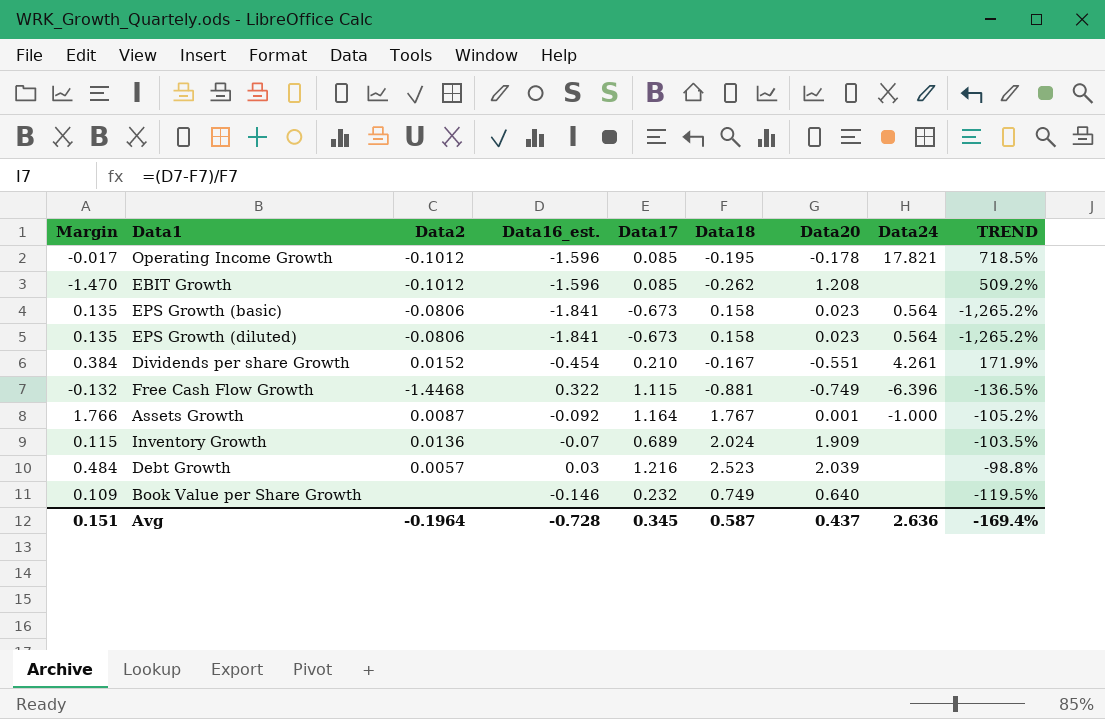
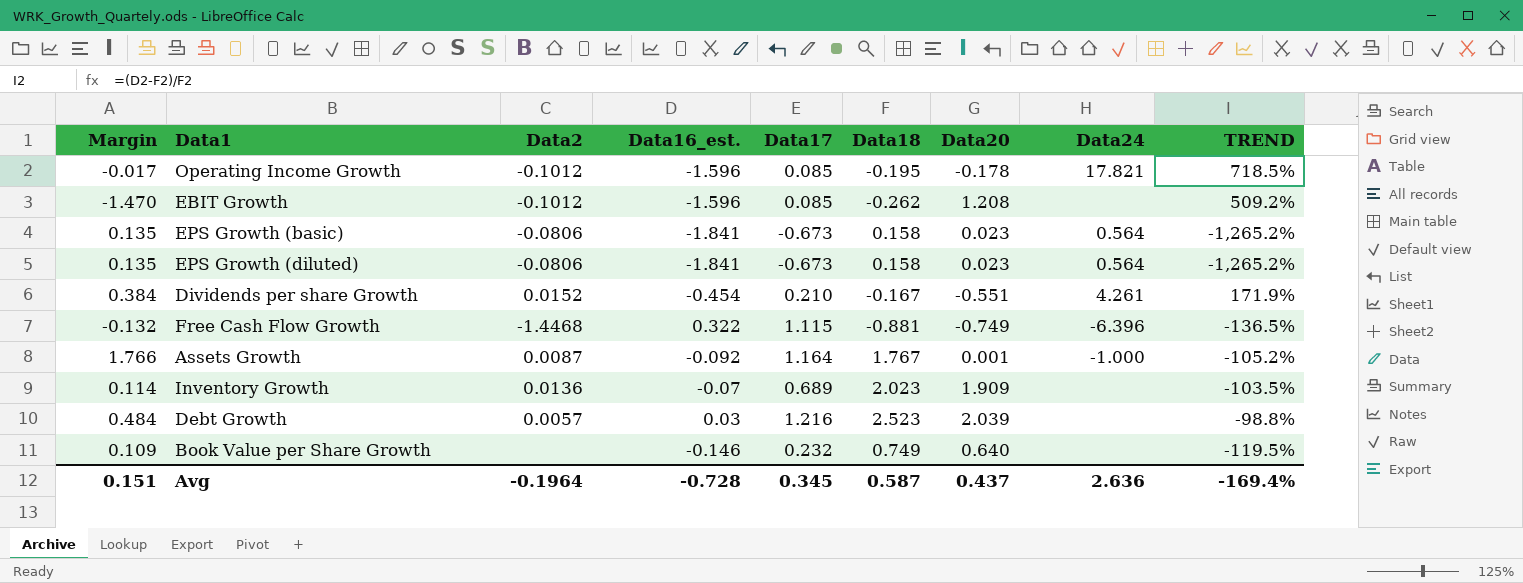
Inventory Growth | Margin: 0.115 -> 0.114
Inventory Growth | Data18: 2.024 -> 2.023

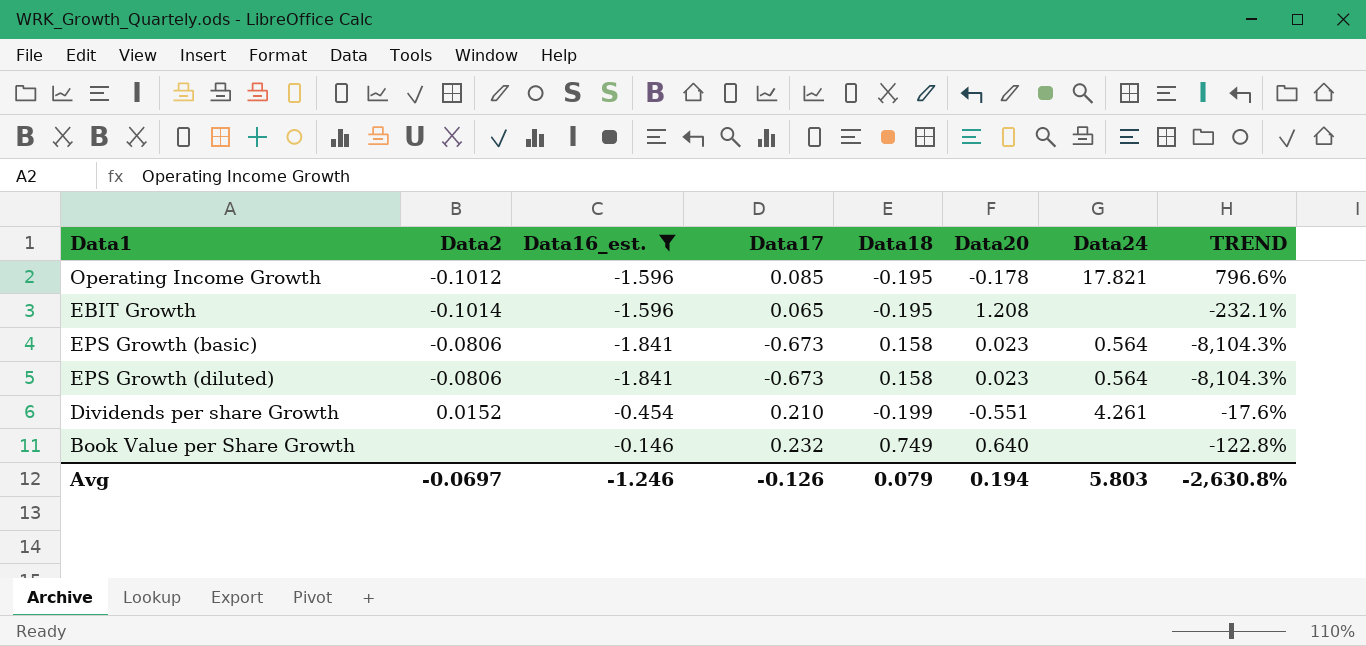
filter: none -> Data16_est. <= -0.146
column Margin | formula: [Data18] - [Data20] -> none
column TREND | formula: ([Data16_est.] - [Data18]) / [Data18] -> ([Data16_est.] - [Data20]) / [Data20]
EBIT Growth | Data2: -0.1012 -> -0.1014
EBIT Growth | Data17: 0.085 -> 0.065
EBIT Growth | Data18: -0.262 -> -0.195
Dividends per share Growth | Data18: -0.167 -> -0.199
Avg | Data2: -0.1964 -> -0.0697
Avg | Data16_est.: -0.728 -> -1.246
Avg | Data17: 0.345 -> -0.126
Avg | Data18: 0.587 -> 0.079
Avg | Data20: 0.437 -> 0.194
Avg | Data24: 2.636 -> 5.803
Avg | TREND: -169.4% -> -2,630.8%

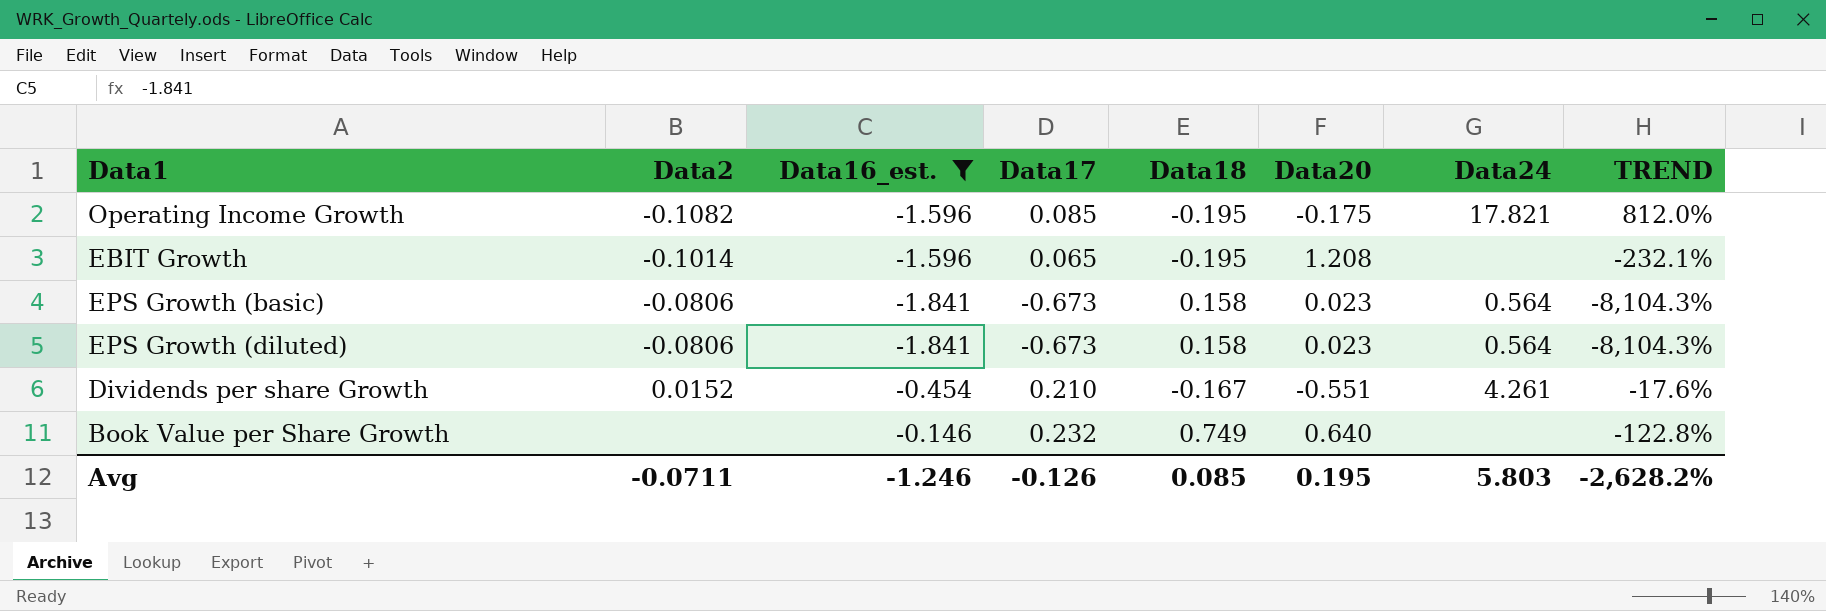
Operating Income Growth | Data2: -0.1012 -> -0.1082
Operating Income Growth | Data20: -0.178 -> -0.175
Operating Income Growth | TREND: 796.6% -> 812.0%
Dividends per share Growth | Data18: -0.199 -> -0.167
Avg | Data2: -0.0697 -> -0.0711
Avg | Data18: 0.079 -> 0.085
Avg | Data20: 0.194 -> 0.195
Avg | TREND: -2,630.8% -> -2,628.2%

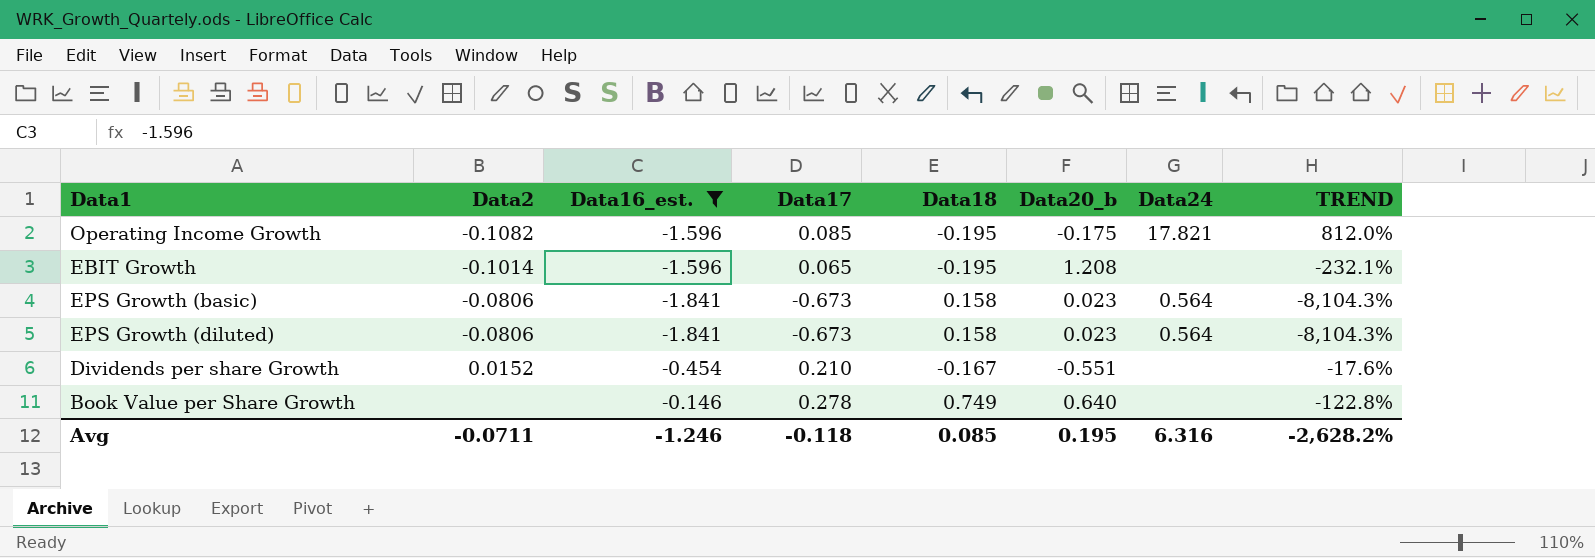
column name: Data20 -> Data20_b
Dividends per share Growth | Data24: 4.261 -> none
Book Value per Share Growth | Data17: 0.232 -> 0.278
Avg | Data17: -0.126 -> -0.118
Avg | Data24: 5.803 -> 6.316

